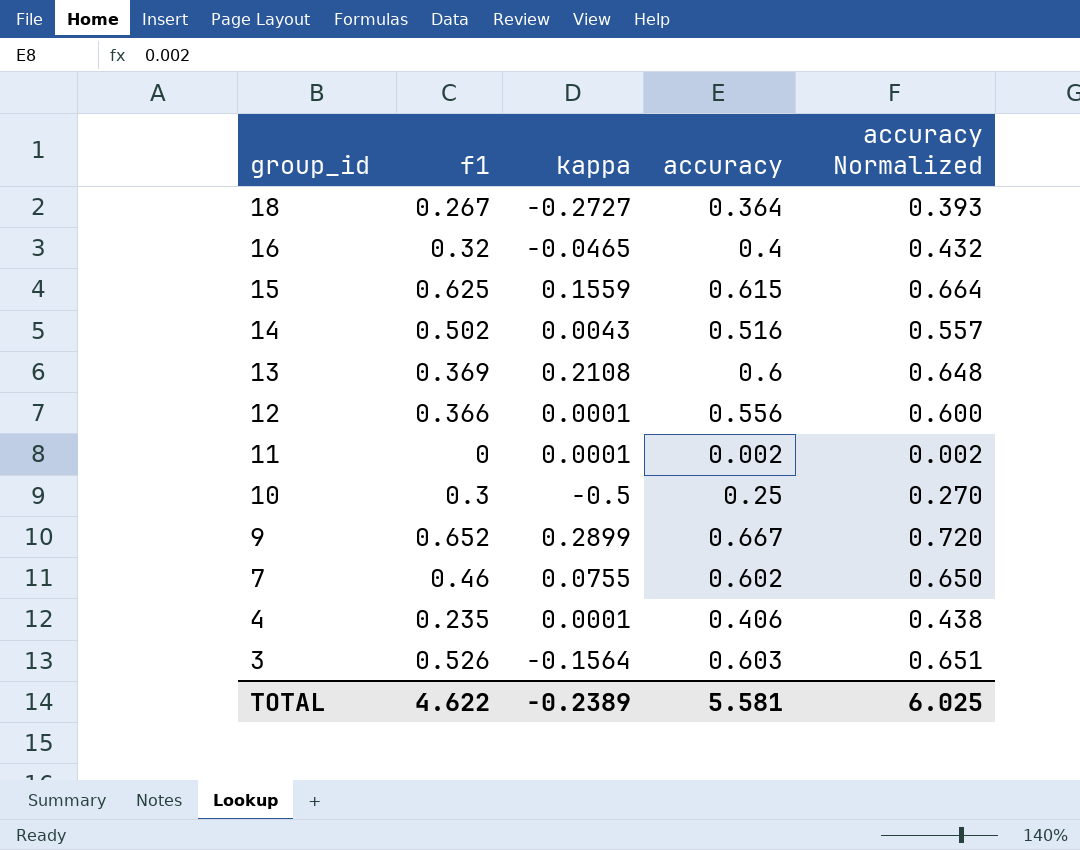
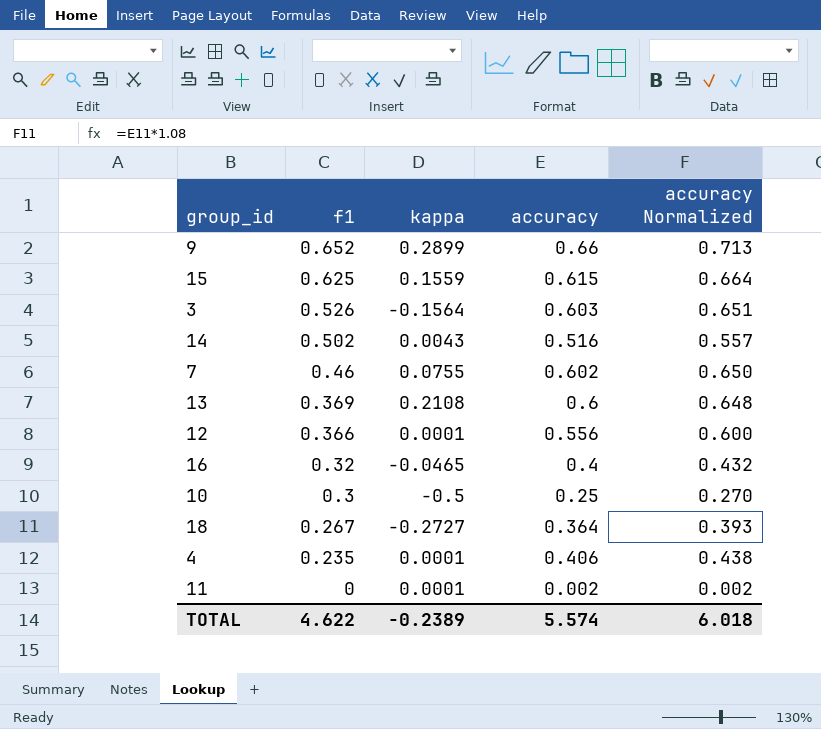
row order: group_id descending -> f1 descending
9 | accuracy: 0.667 -> 0.66
9 | accuracy Normalized: 0.720 -> 0.713
TOTAL | accuracy: 5.581 -> 5.574
TOTAL | accuracy Normalized: 6.025 -> 6.018

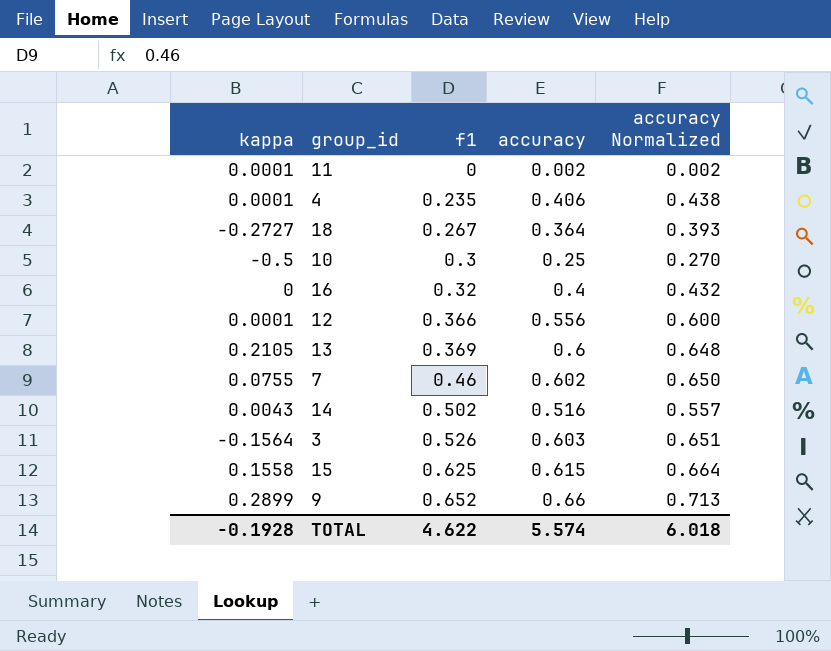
row order: f1 descending -> f1 ascending
column kappa | position: 3 -> 1
16 | kappa: -0.0465 -> 0
13 | kappa: 0.2108 -> 0.2105
15 | kappa: 0.1559 -> 0.1558
TOTAL | kappa: -0.2389 -> -0.1928

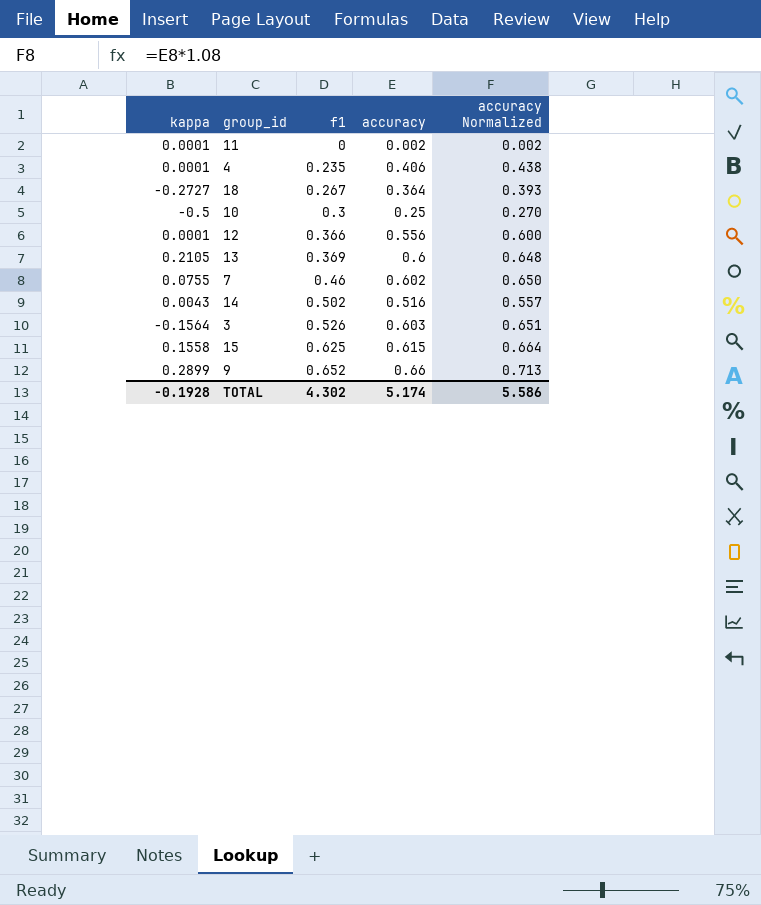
row 16: 0 | 0.32 | 0.4 | 0.432 -> none
TOTAL | f1: 4.622 -> 4.302
TOTAL | accuracy: 5.574 -> 5.174
TOTAL | accuracy Normalized: 6.018 -> 5.586

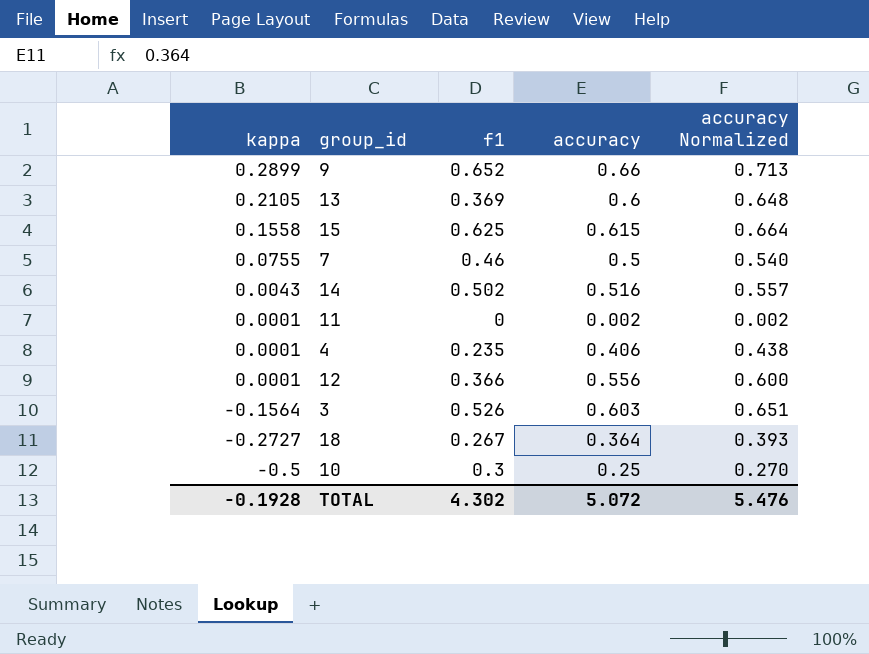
row order: f1 ascending -> kappa descending
7 | accuracy: 0.602 -> 0.5
7 | accuracy Normalized: 0.650 -> 0.540
TOTAL | accuracy: 5.174 -> 5.072
TOTAL | accuracy Normalized: 5.586 -> 5.476

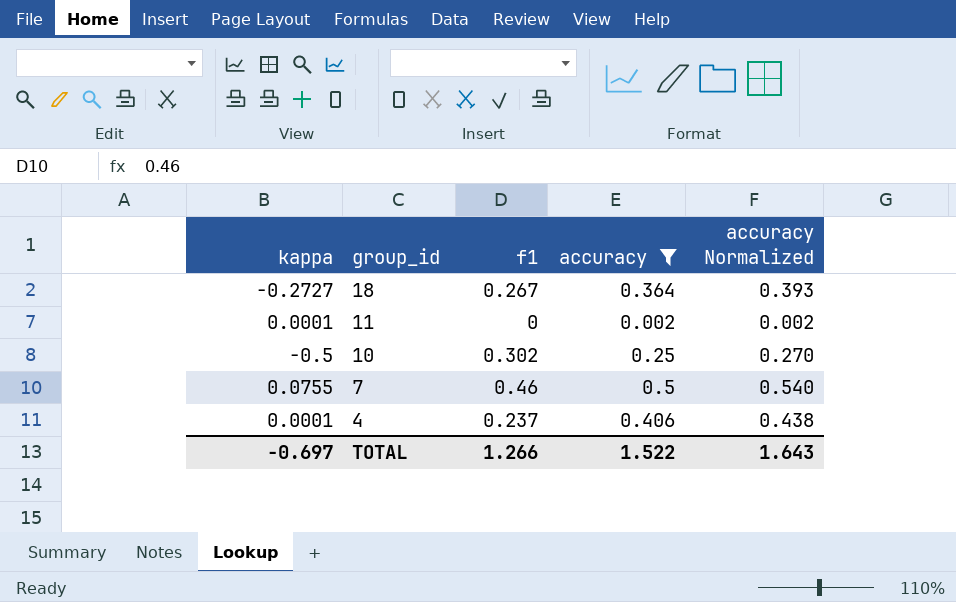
filter: none -> accuracy <= 0.5
row order: kappa descending -> group_id descending
10 | f1: 0.3 -> 0.302
4 | f1: 0.235 -> 0.237
TOTAL | kappa: -0.1928 -> -0.697
TOTAL | f1: 4.302 -> 1.266
TOTAL | accuracy: 5.072 -> 1.522
TOTAL | accuracy Normalized: 5.476 -> 1.643

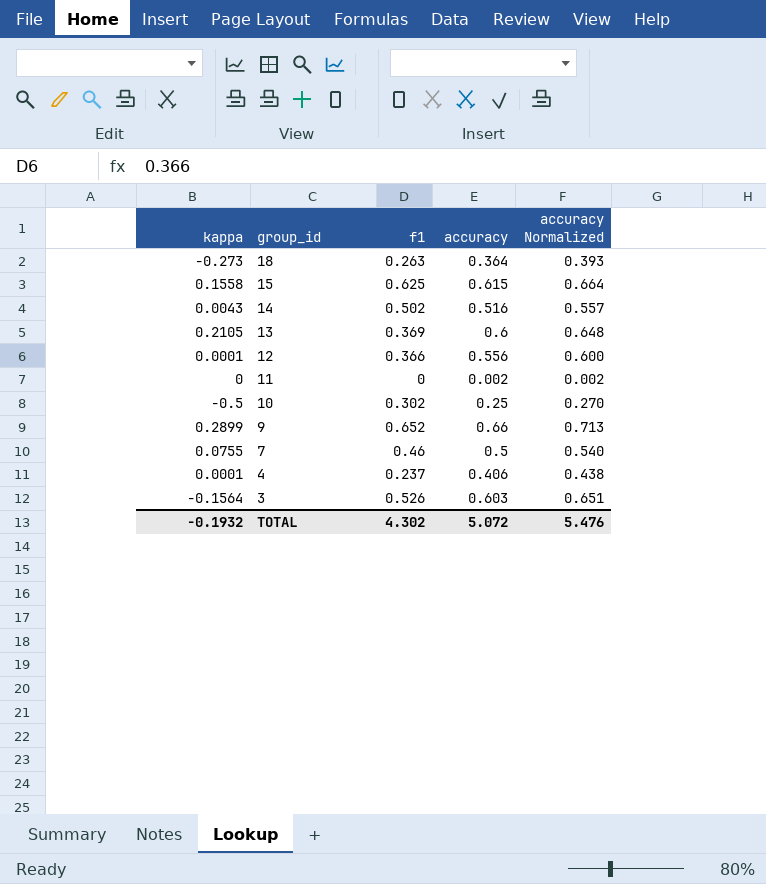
filter: accuracy <= 0.5 -> none
18 | kappa: -0.2727 -> -0.273
18 | f1: 0.267 -> 0.263
11 | kappa: 0.0001 -> 0
TOTAL | kappa: -0.697 -> -0.1932
TOTAL | f1: 1.266 -> 4.302
TOTAL | accuracy: 1.522 -> 5.072
TOTAL | accuracy Normalized: 1.643 -> 5.476

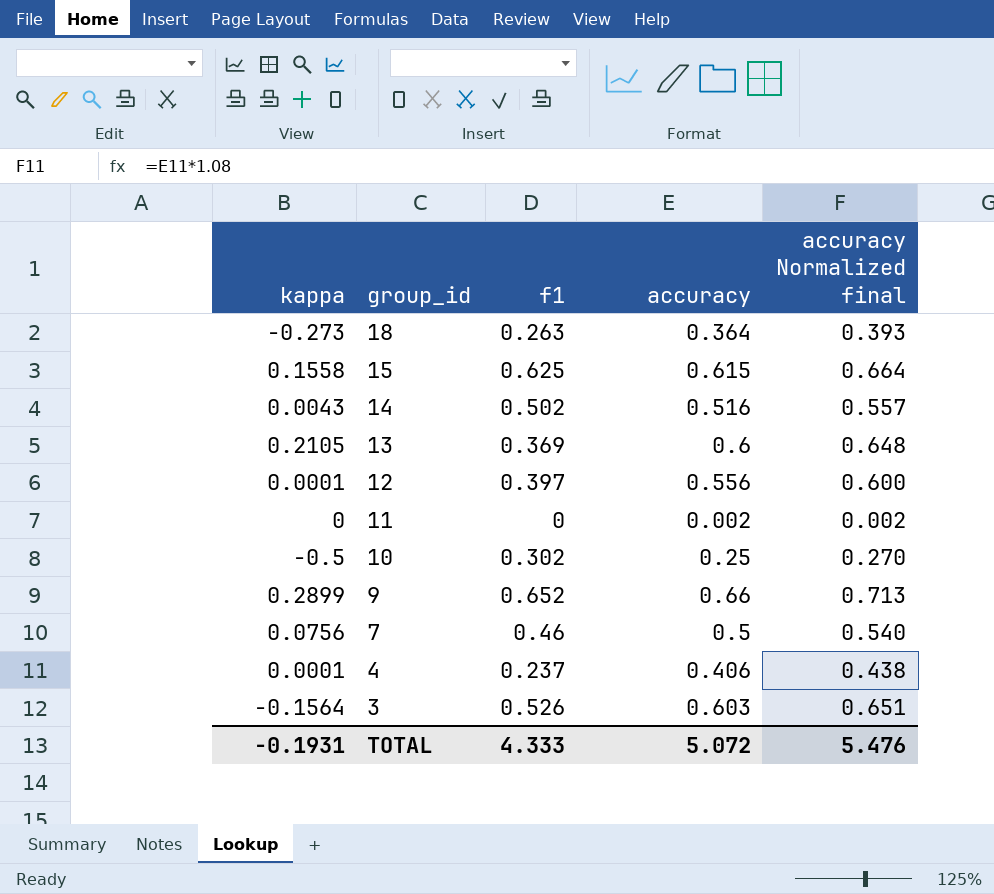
column name: accuracy Normalized -> accuracy Normalized final
12 | f1: 0.366 -> 0.397
7 | kappa: 0.0755 -> 0.0756
TOTAL | kappa: -0.1932 -> -0.1931
TOTAL | f1: 4.302 -> 4.333

